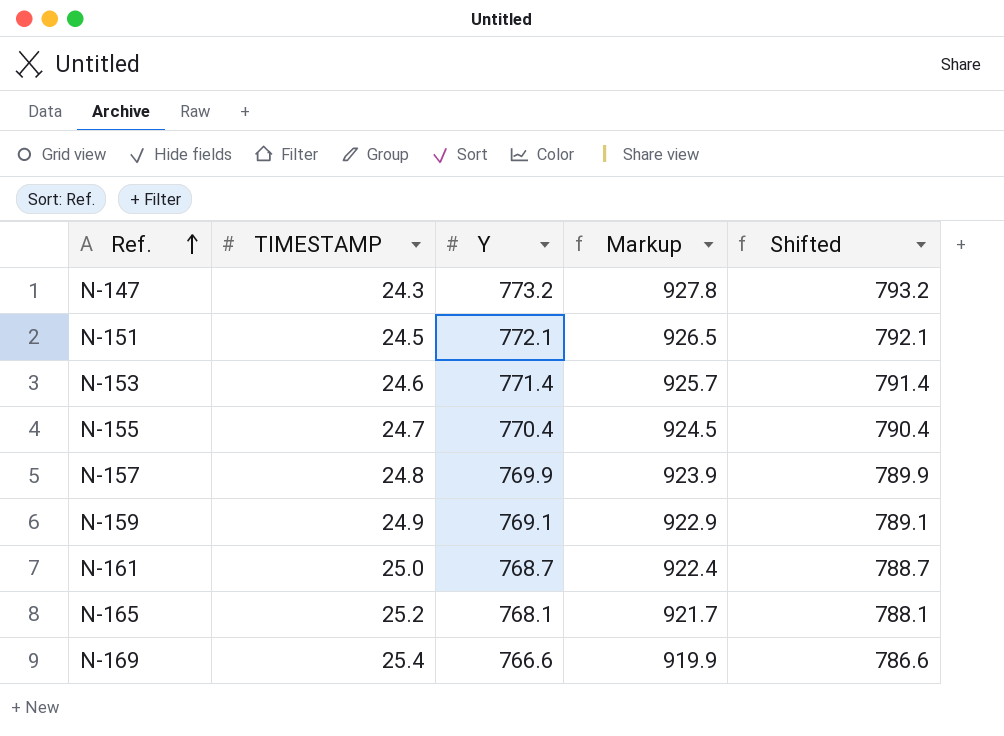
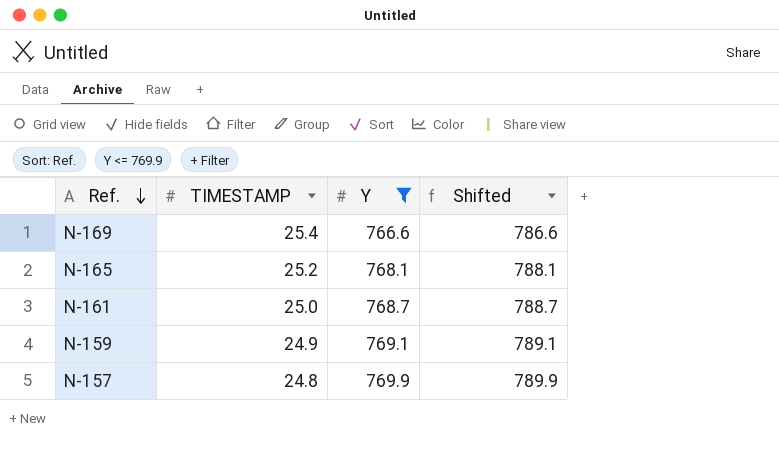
filter: none -> Y <= 769.9
row order: Ref. ascending -> Ref. descending
column Markup | formula: [Y] * 1.2 -> none

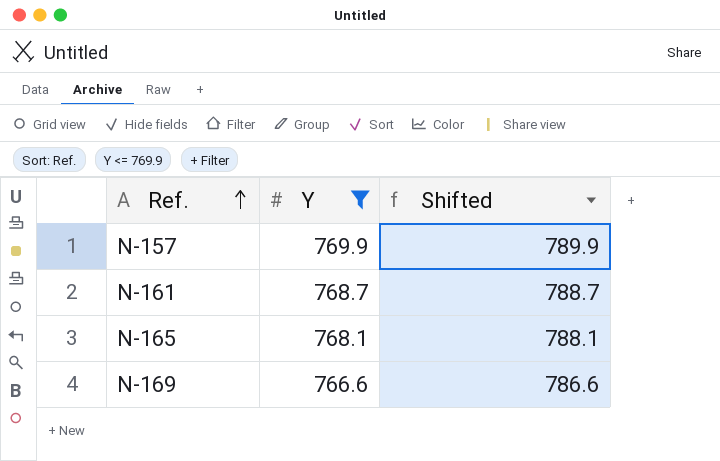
row order: Ref. descending -> Ref. ascending
column TIMESTAMP | position: 2 -> none
row N-159: 24.9 | 769.1 | 789.1 -> none

